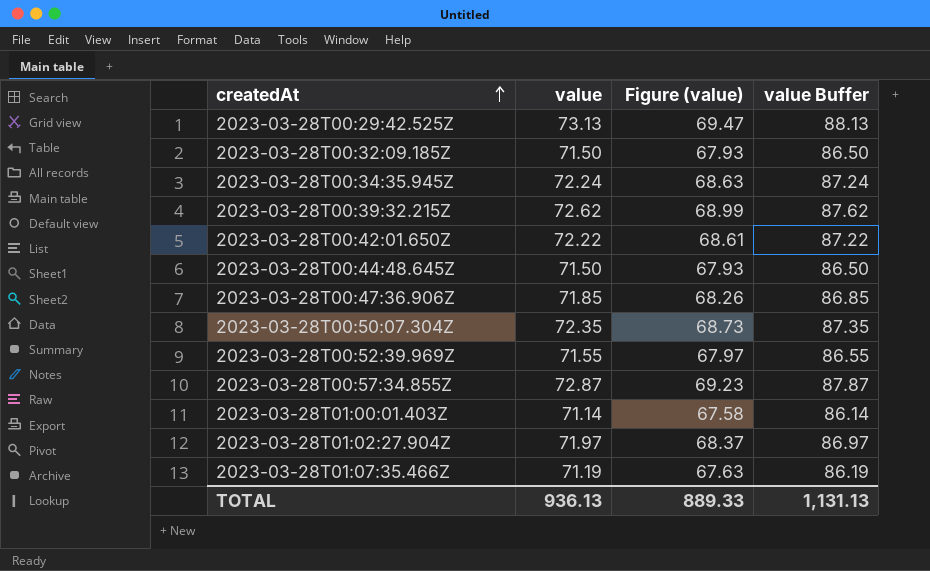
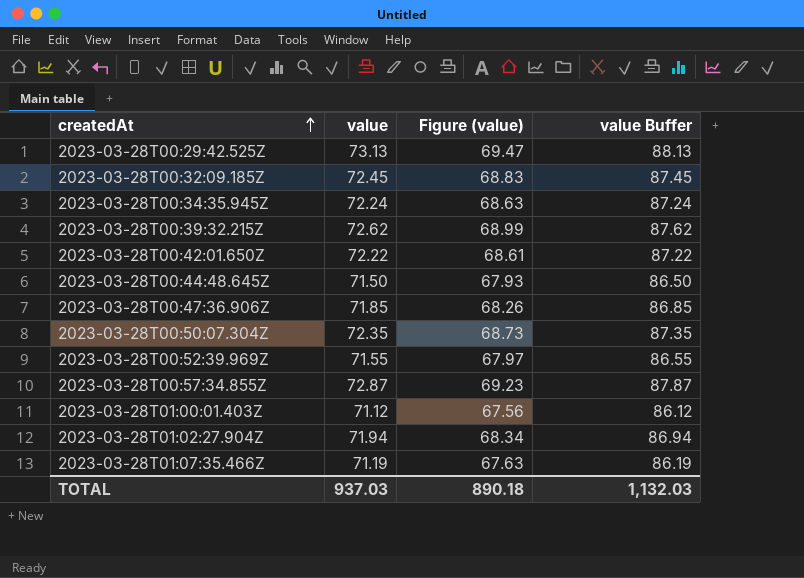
2023-03-28T00:32:09.185Z | value: 71.50 -> 72.45
2023-03-28T00:32:09.185Z | Figure (value): 67.93 -> 68.83
2023-03-28T00:32:09.185Z | value Buffer: 86.50 -> 87.45
2023-03-28T01:00:01.403Z | value: 71.14 -> 71.12
2023-03-28T01:00:01.403Z | Figure (value): 67.58 -> 67.56
2023-03-28T01:00:01.403Z | value Buffer: 86.14 -> 86.12
2023-03-28T01:02:27.904Z | value: 71.97 -> 71.94
2023-03-28T01:02:27.904Z | Figure (value): 68.37 -> 68.34
2023-03-28T01:02:27.904Z | value Buffer: 86.97 -> 86.94
TOTAL | value: 936.13 -> 937.03
TOTAL | Figure (value): 889.33 -> 890.18
TOTAL | value Buffer: 1,131.13 -> 1,132.03

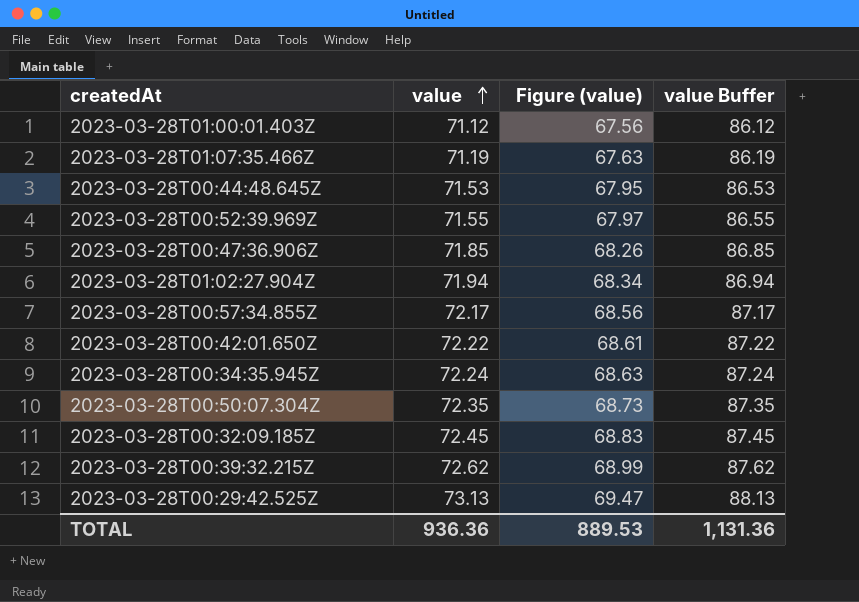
row order: createdAt ascending -> value ascending
2023-03-28T00:44:48.645Z | value: 71.50 -> 71.53
2023-03-28T00:44:48.645Z | Figure (value): 67.93 -> 67.95
2023-03-28T00:44:48.645Z | value Buffer: 86.50 -> 86.53
2023-03-28T00:57:34.855Z | value: 72.87 -> 72.17
2023-03-28T00:57:34.855Z | Figure (value): 69.23 -> 68.56
2023-03-28T00:57:34.855Z | value Buffer: 87.87 -> 87.17
TOTAL | value: 937.03 -> 936.36
TOTAL | Figure (value): 890.18 -> 889.53
TOTAL | value Buffer: 1,132.03 -> 1,131.36

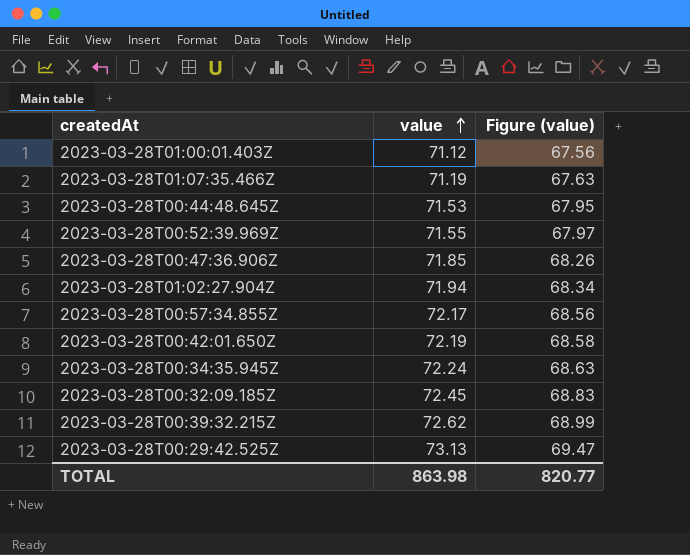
column value Buffer | formula: [value] + 15 -> none
row 2023-03-28T00:50:07.304Z: 72.35 | 68.73 | 87.35 -> none
2023-03-28T00:42:01.650Z | value: 72.22 -> 72.19
2023-03-28T00:42:01.650Z | Figure (value): 68.61 -> 68.58
TOTAL | value: 936.36 -> 863.98
TOTAL | Figure (value): 889.53 -> 820.77

